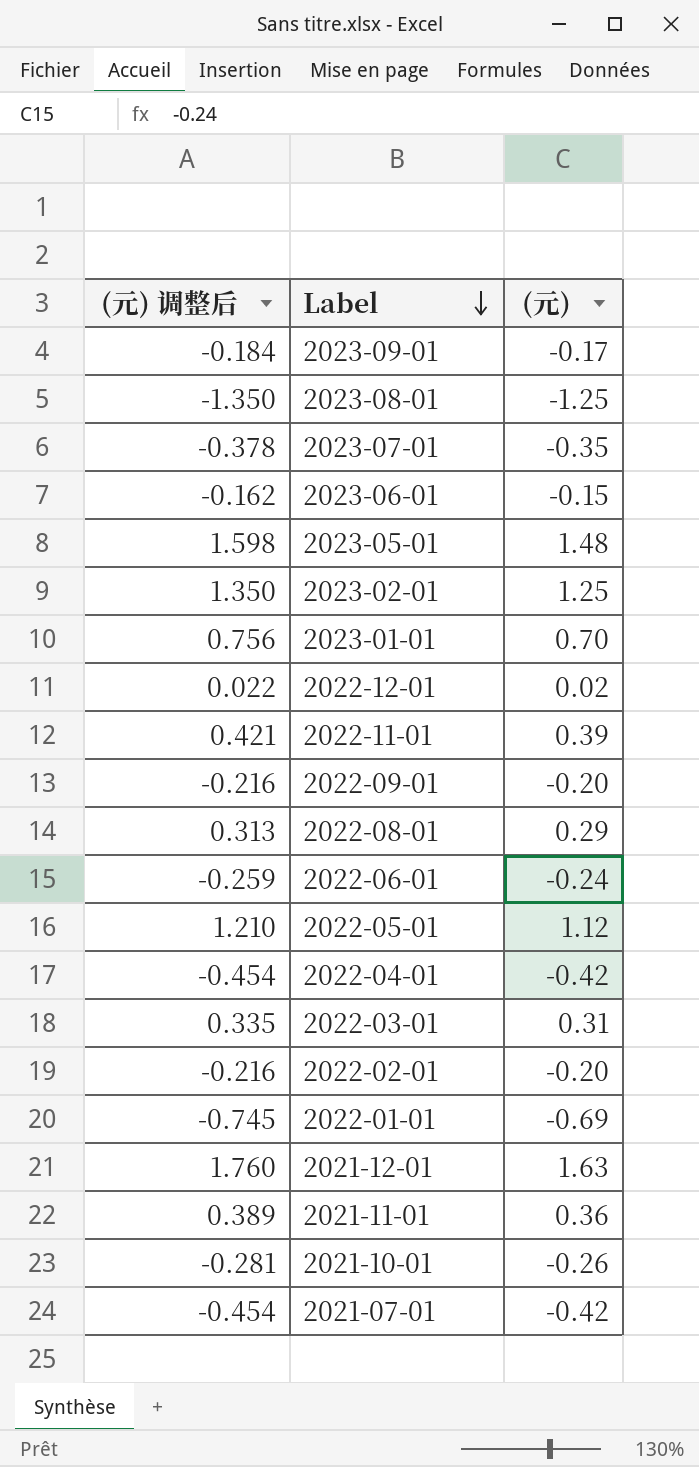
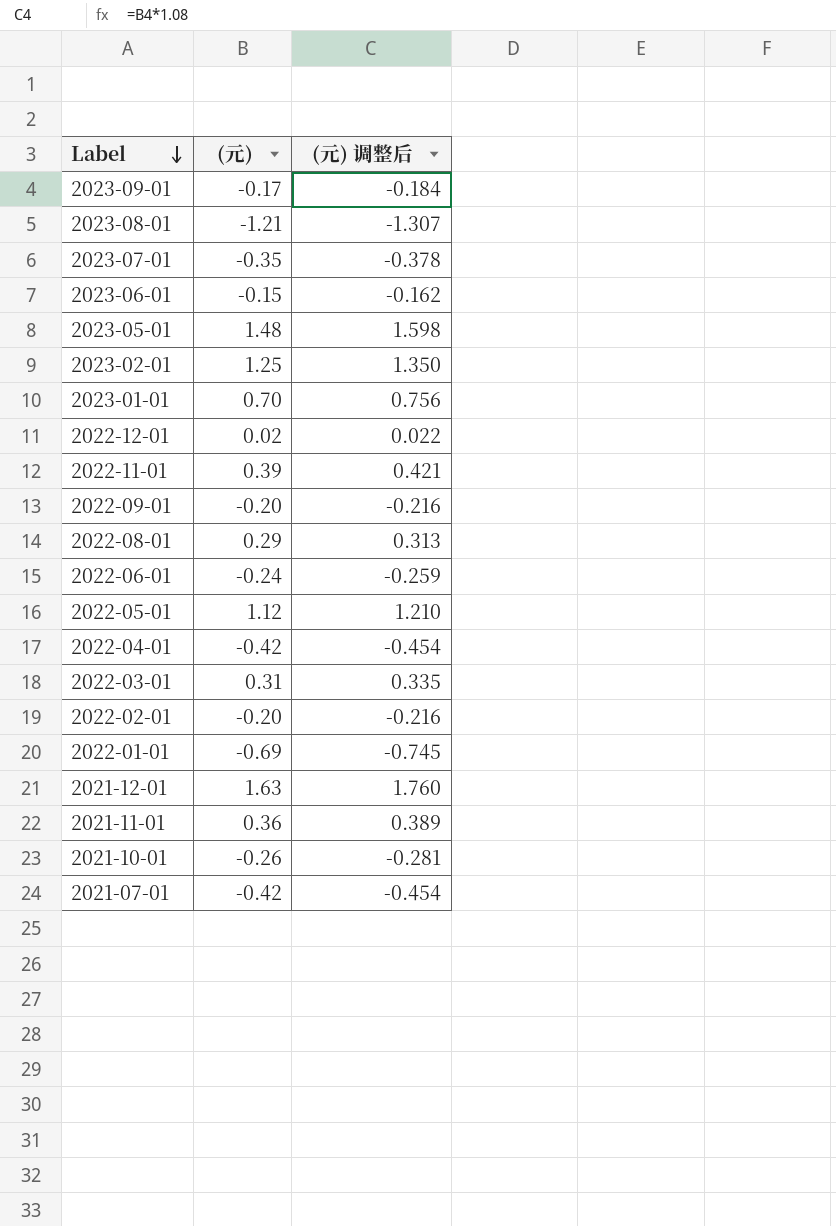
column (元) 调整后 | position: 1 -> 3
2023-08-01 | (元): -1.25 -> -1.21
2023-08-01 | (元) 调整后: -1.350 -> -1.307

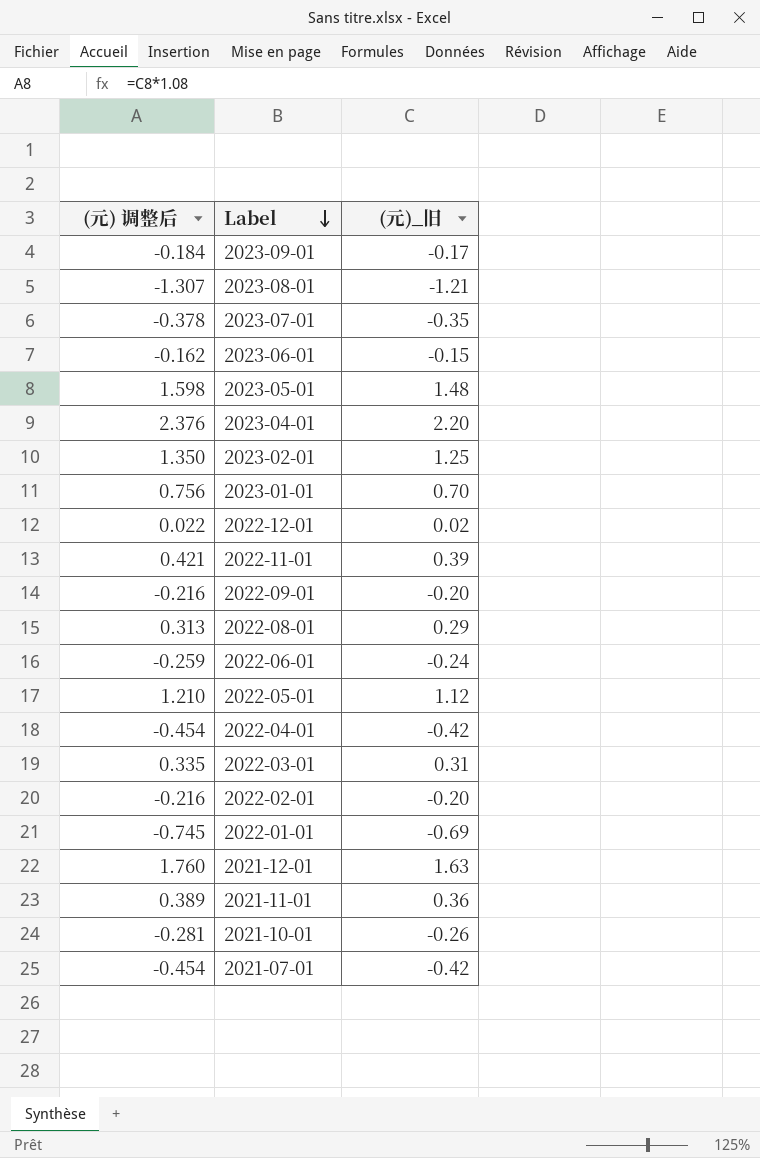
column (元) 调整后 | position: 3 -> 1
column name: (元) -> (元)_旧
row 2023-04-01: none -> 2.376 | 2.20

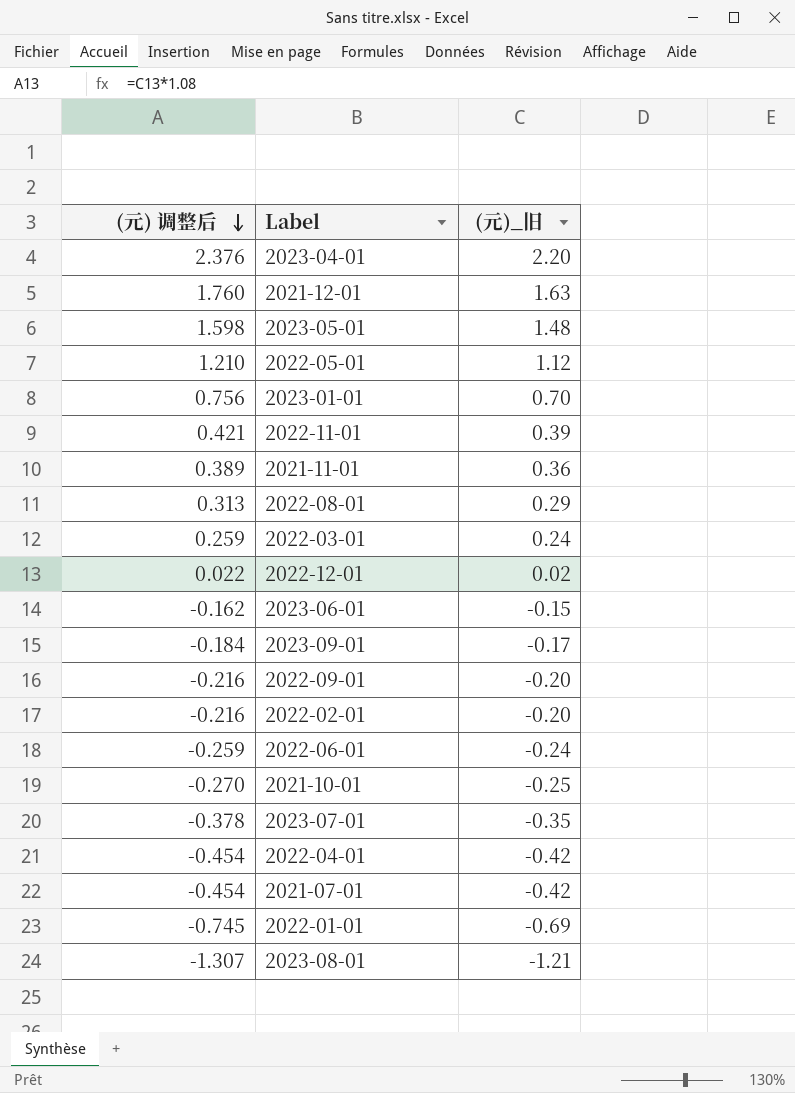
row order: Label descending -> (元) 调整后 descending
row 2023-02-01: 1.350 | 1.25 -> none
2022-03-01 | (元) 调整后: 0.335 -> 0.259
2022-03-01 | (元)_旧: 0.31 -> 0.24
2021-10-01 | (元) 调整后: -0.281 -> -0.270
2021-10-01 | (元)_旧: -0.26 -> -0.25

